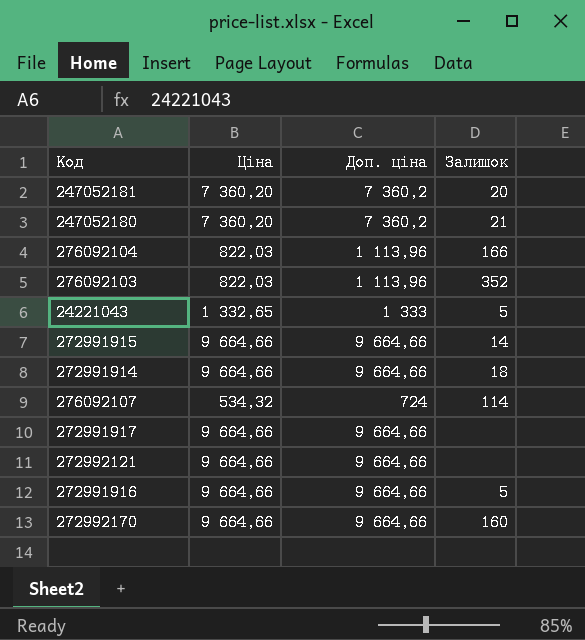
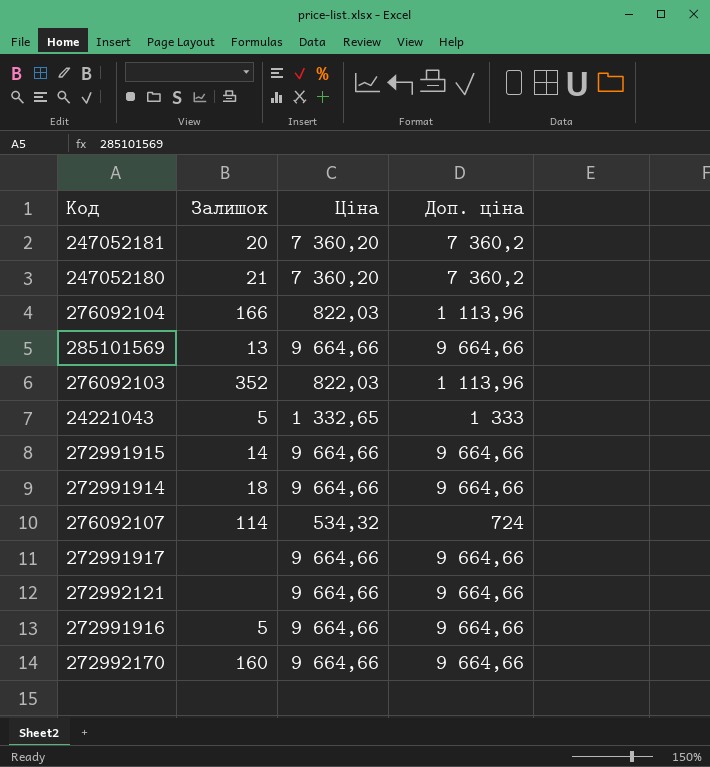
column Залишок | position: 4 -> 2
row 285101569: none -> 13 | 9 664,66 | 9 664,66

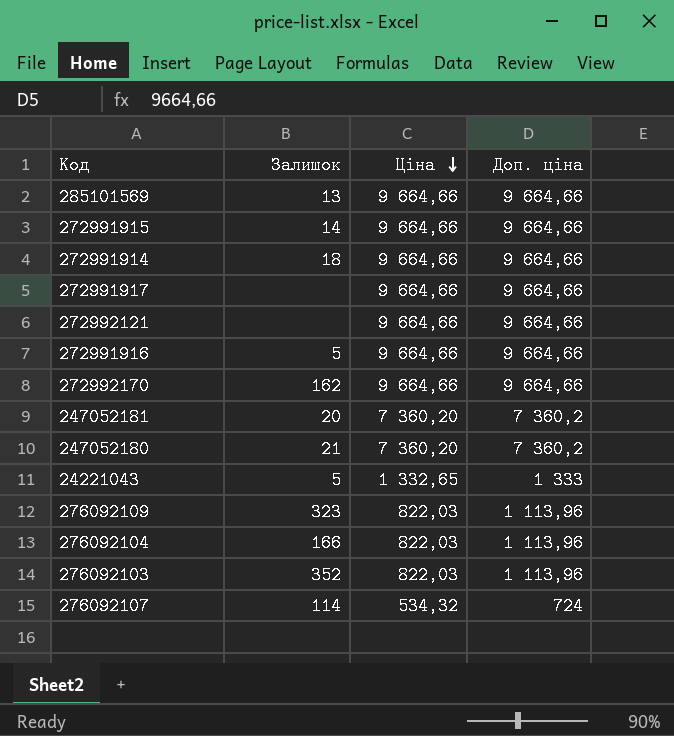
row order: none -> Ціна descending
272992170 | Залишок: 160 -> 162
row 276092109: none -> 323 | 822,03 | 1 113,96

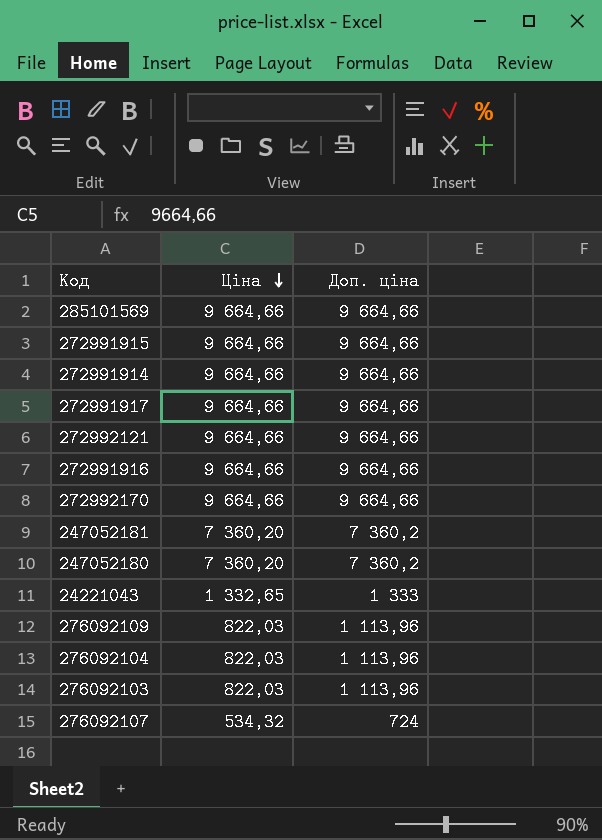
column Залишок | position: 2 -> none

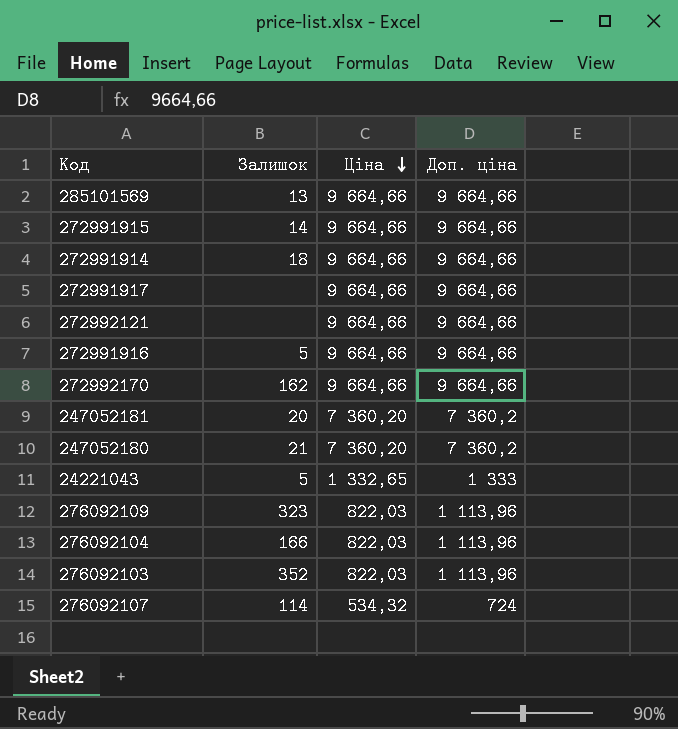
column Залишок | position: none -> 2

